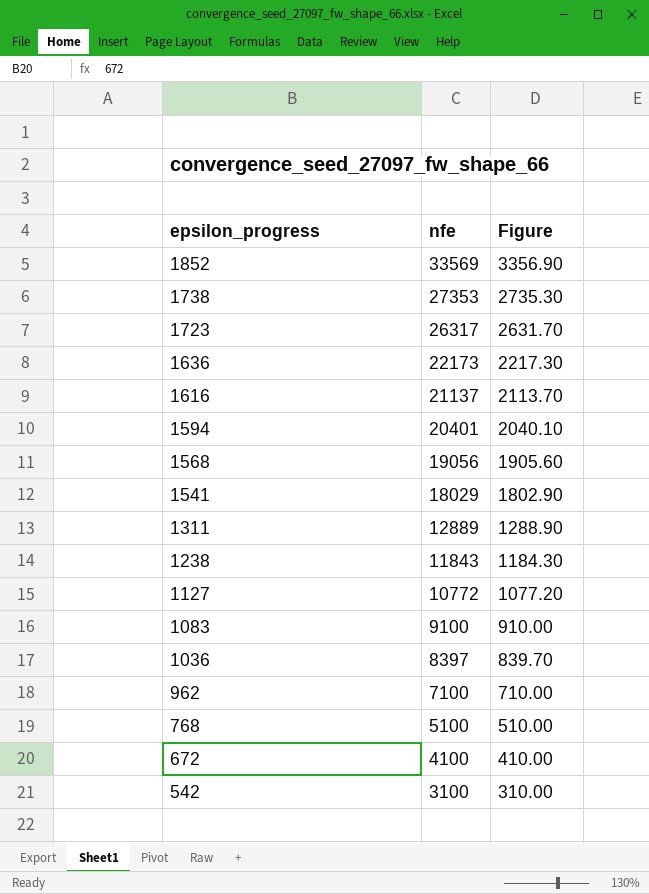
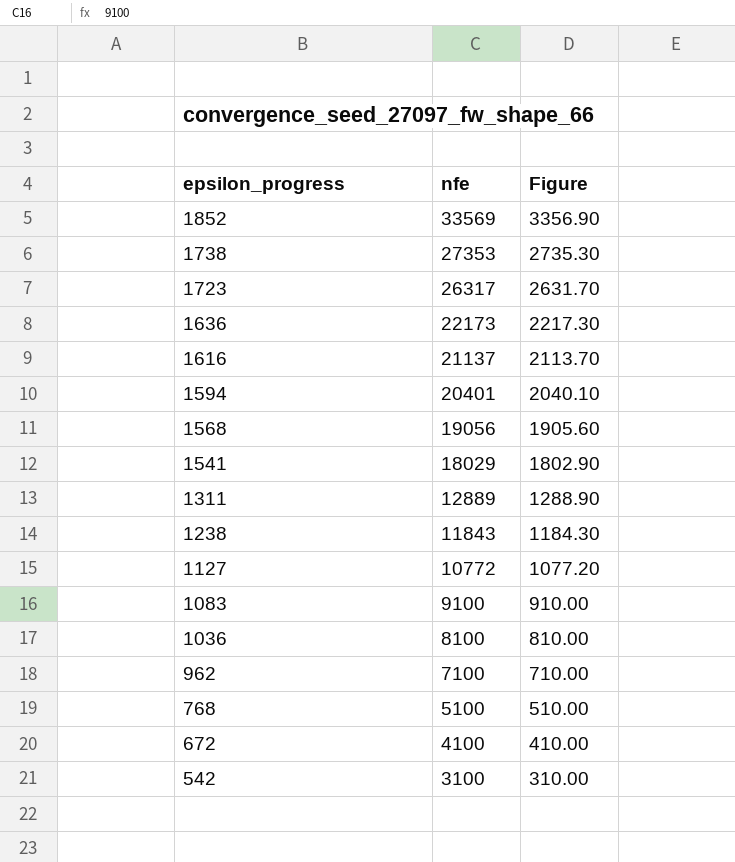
1036 | nfe: 8397 -> 8100
1036 | Figure: 839.70 -> 810.00

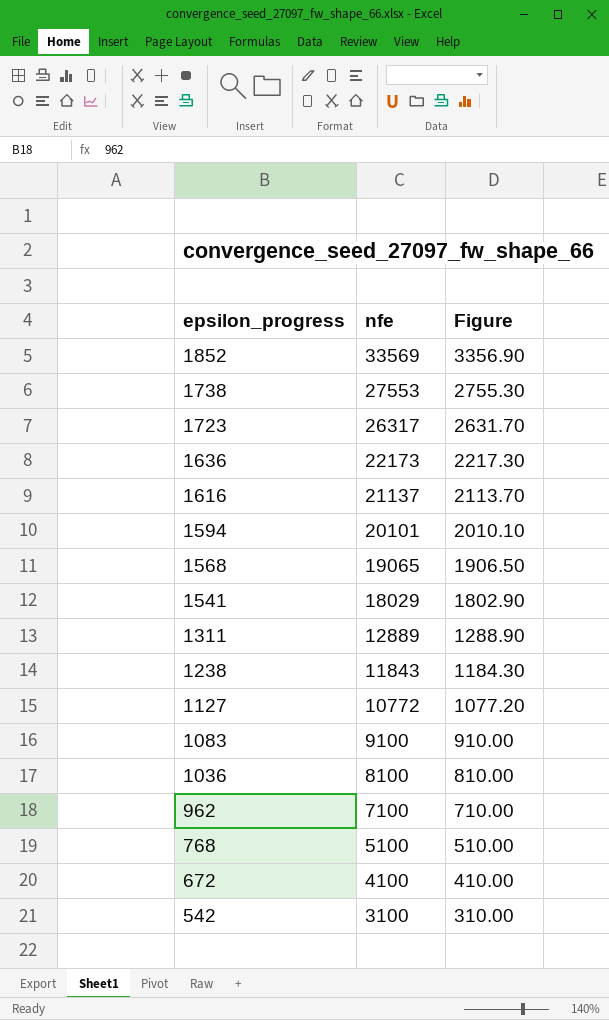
1738 | nfe: 27353 -> 27553
1738 | Figure: 2735.30 -> 2755.30
1594 | nfe: 20401 -> 20101
1594 | Figure: 2040.10 -> 2010.10
1568 | nfe: 19056 -> 19065
1568 | Figure: 1905.60 -> 1906.50

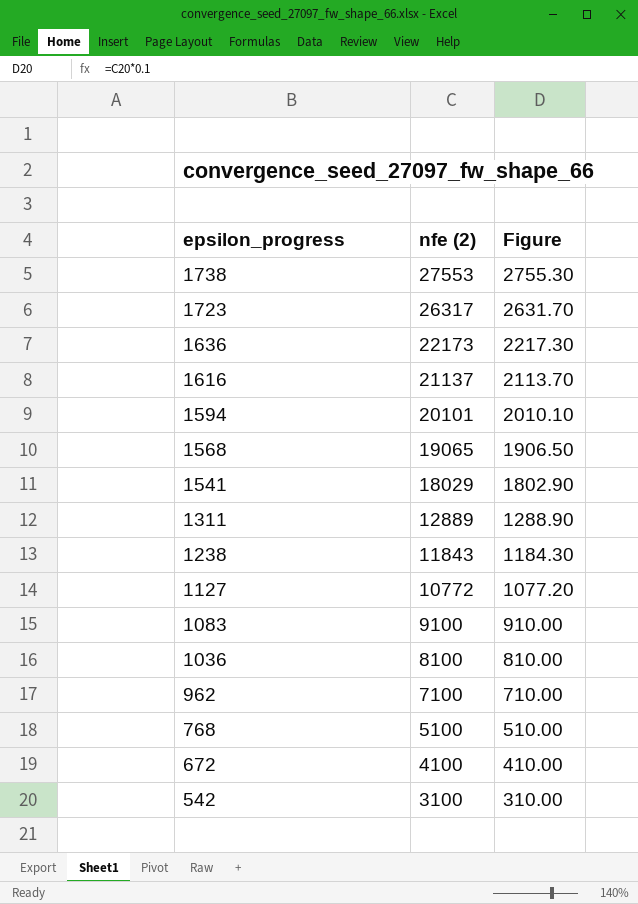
column name: nfe -> nfe (2)
row 1852: 33569 | 3356.90 -> none

